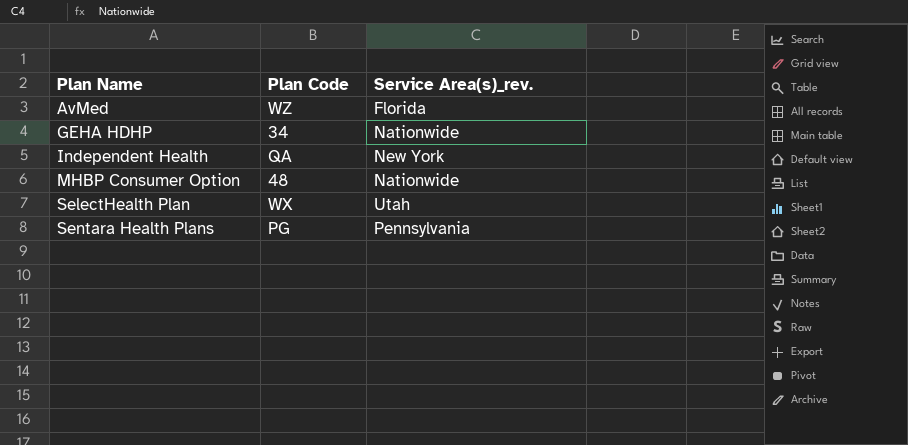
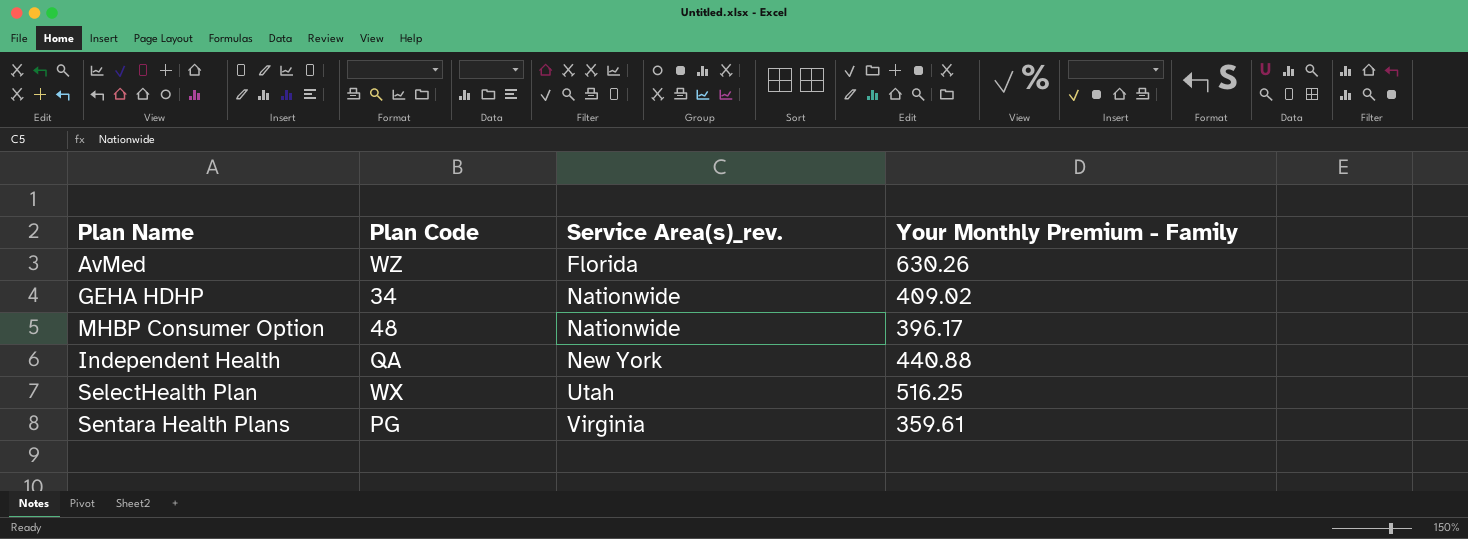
row order: Plan Name ascending -> Service Area(s)_rev. ascending
column Your Monthly Premium - Family | position: none -> 4
Sentara Health Plans | Service Area(s)_rev.: Pennsylvania -> Virginia

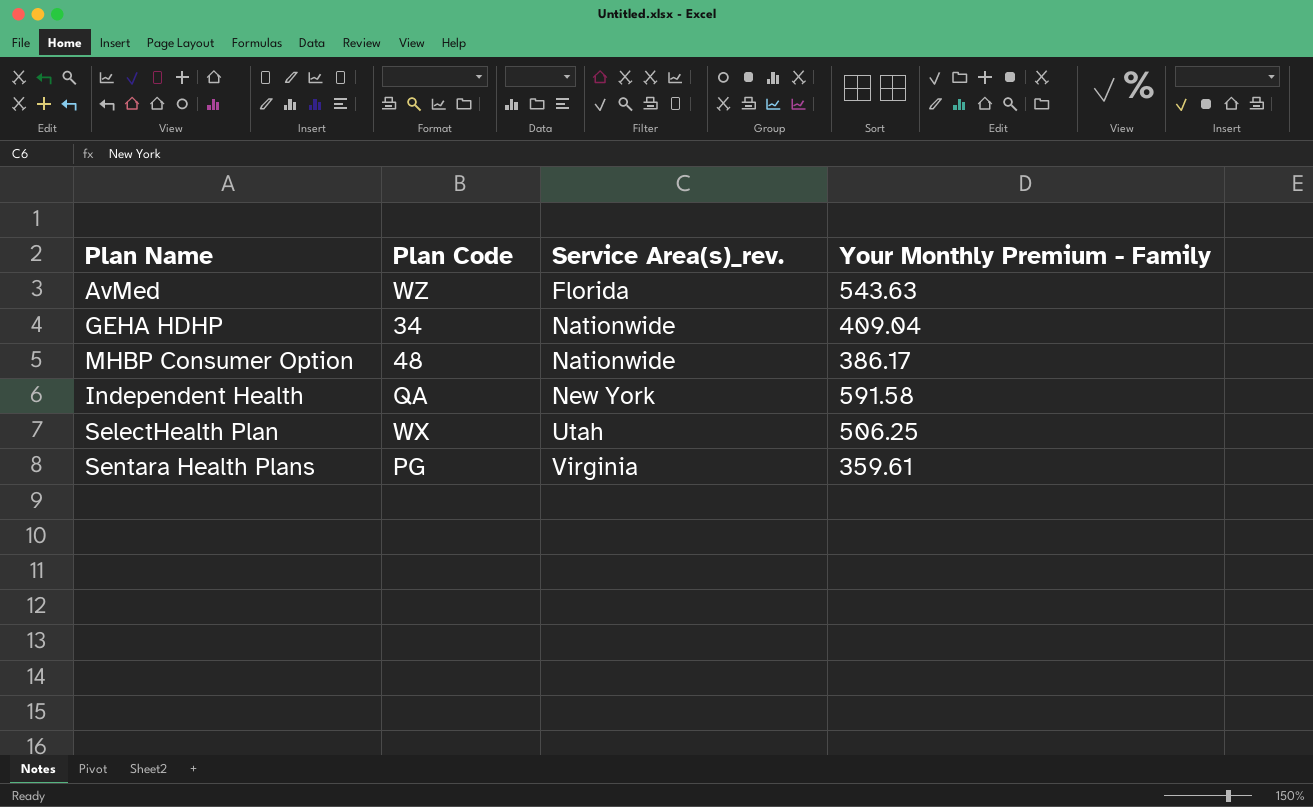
AvMed | Your Monthly Premium - Family: 630.26 -> 543.63
GEHA HDHP | Your Monthly Premium - Family: 409.02 -> 409.04
MHBP Consumer Option | Your Monthly Premium - Family: 396.17 -> 386.17
Independent Health | Your Monthly Premium - Family: 440.88 -> 591.58
SelectHealth Plan | Your Monthly Premium - Family: 516.25 -> 506.25

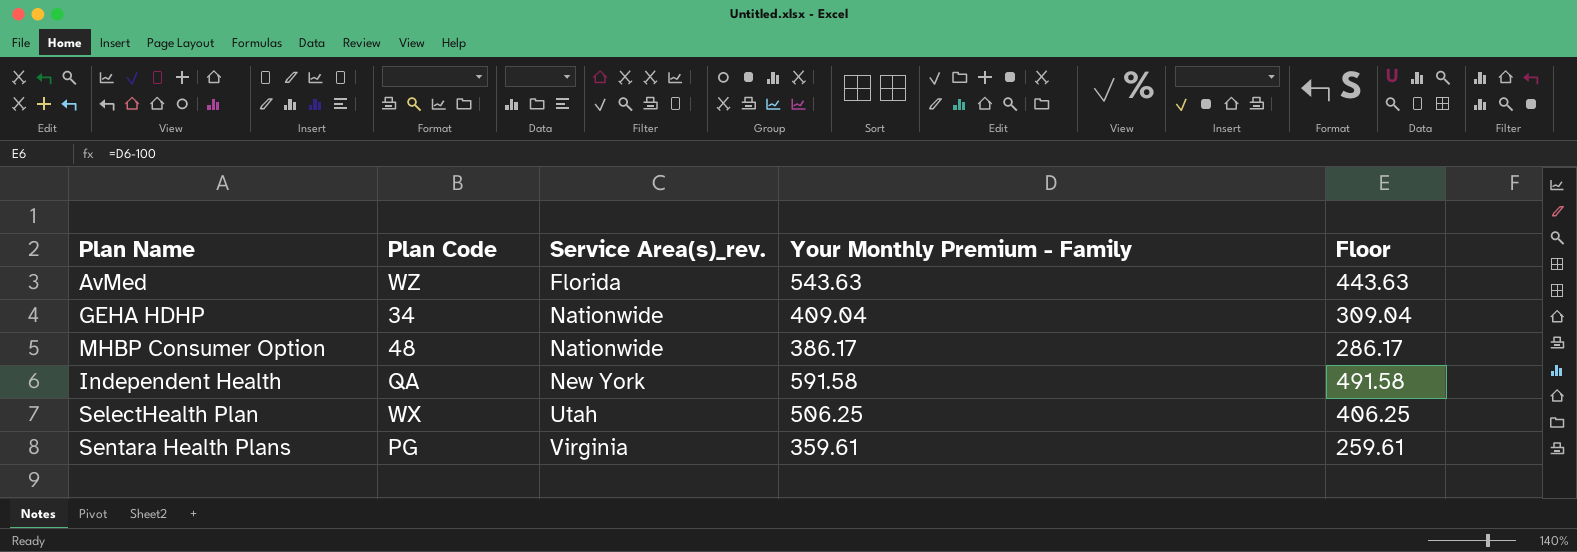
column Floor | formula: none -> [Your Monthly Premium - Family] - 100

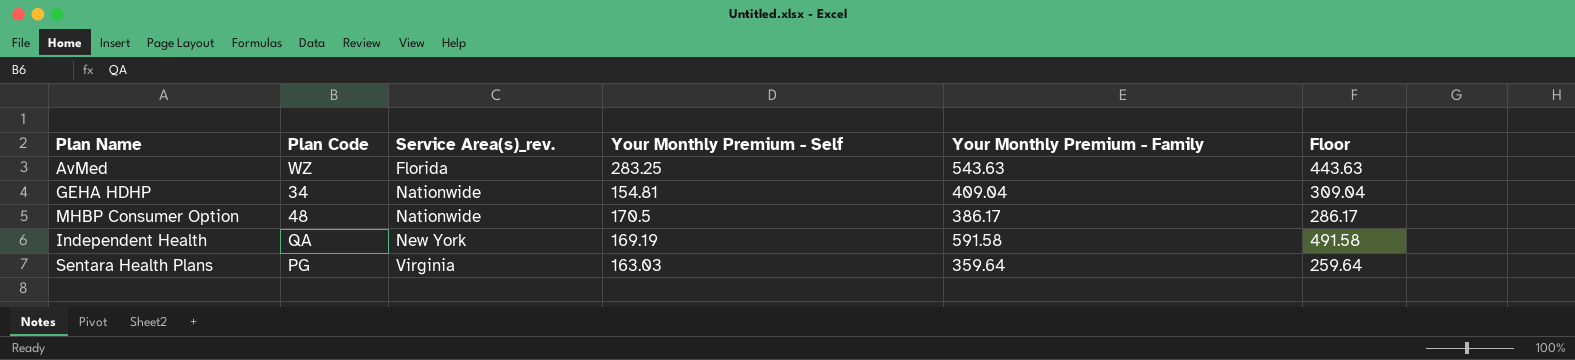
column Your Monthly Premium - Self | position: none -> 4
row SelectHealth Plan: WX | Utah | 506.25 | 406.25 -> none
Sentara Health Plans | Your Monthly Premium - Family: 359.61 -> 359.64
Sentara Health Plans | Floor: 259.61 -> 259.64

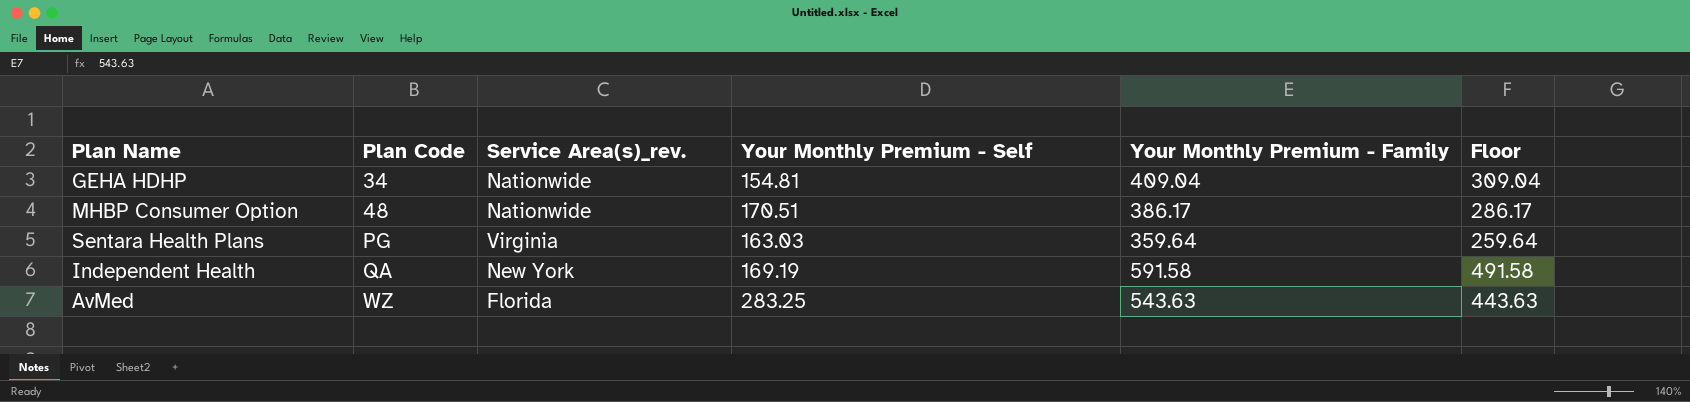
row order: Service Area(s)_rev. ascending -> Plan Code ascending
MHBP Consumer Option | Your Monthly Premium - Self: 170.5 -> 170.51

